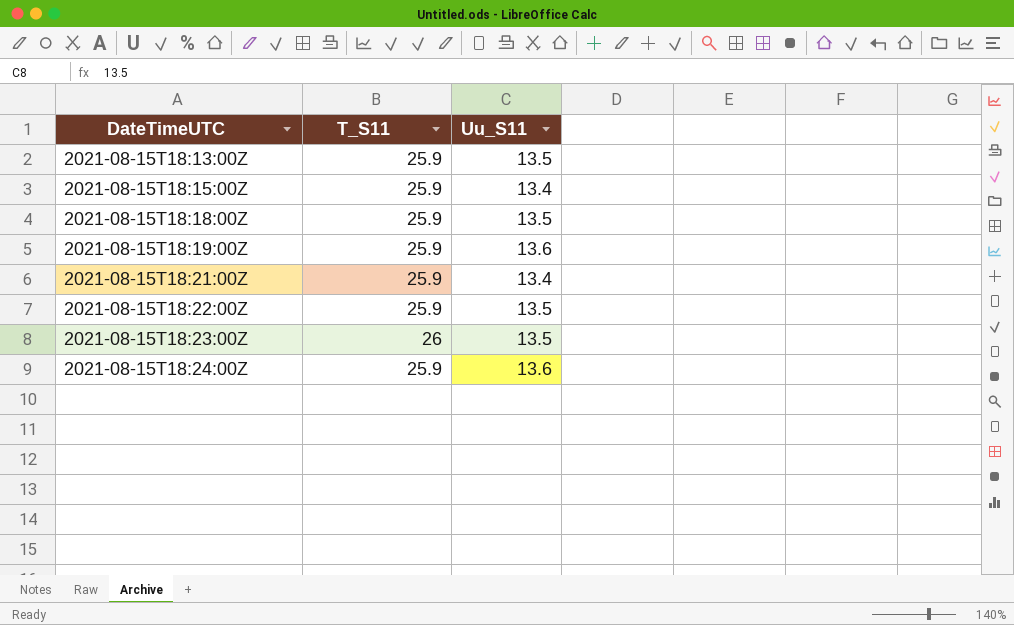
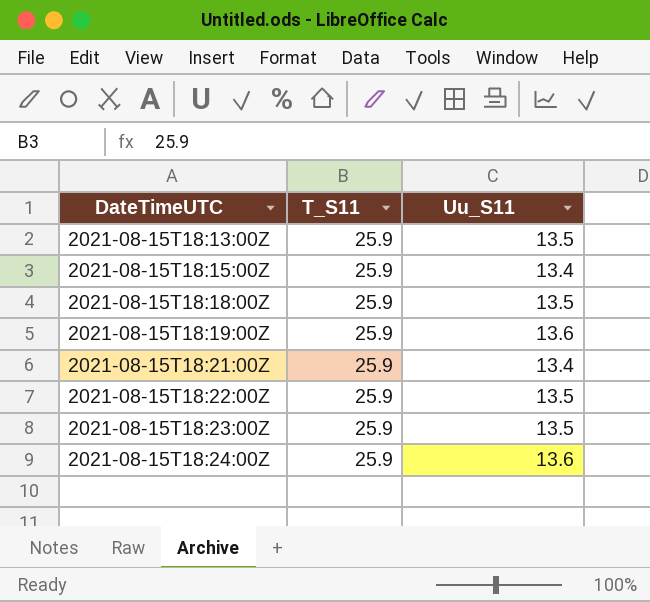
2021-08-15T18:23:00Z | T_S11: 26 -> 25.9

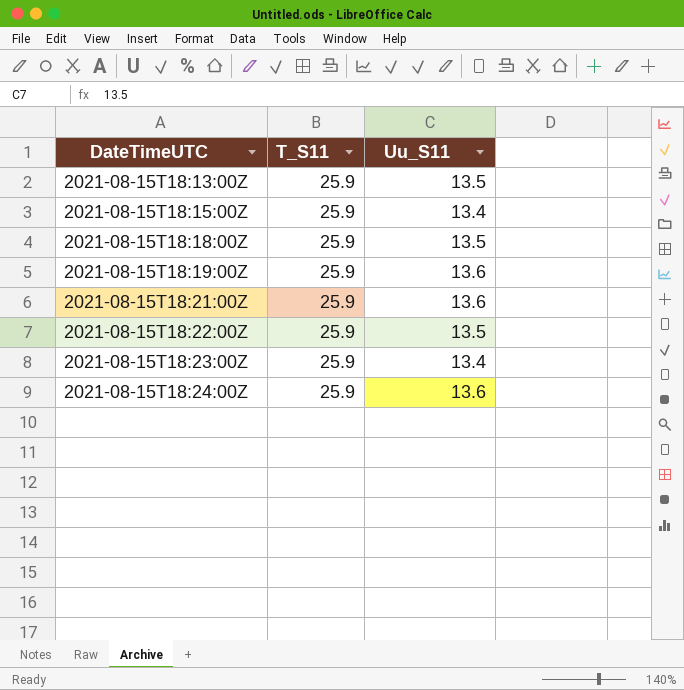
2021-08-15T18:21:00Z | Uu_S11: 13.4 -> 13.6
2021-08-15T18:23:00Z | Uu_S11: 13.5 -> 13.4

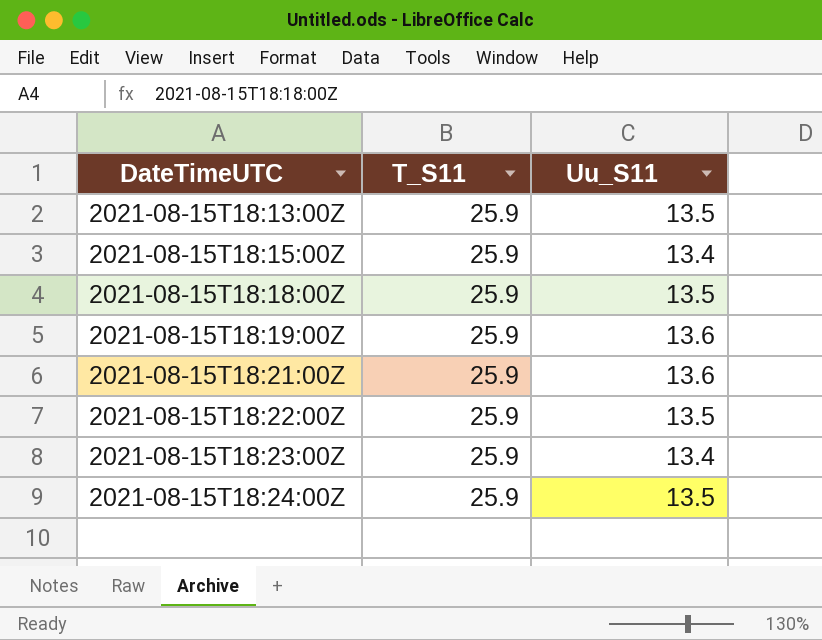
2021-08-15T18:24:00Z | Uu_S11: 13.6 -> 13.5

